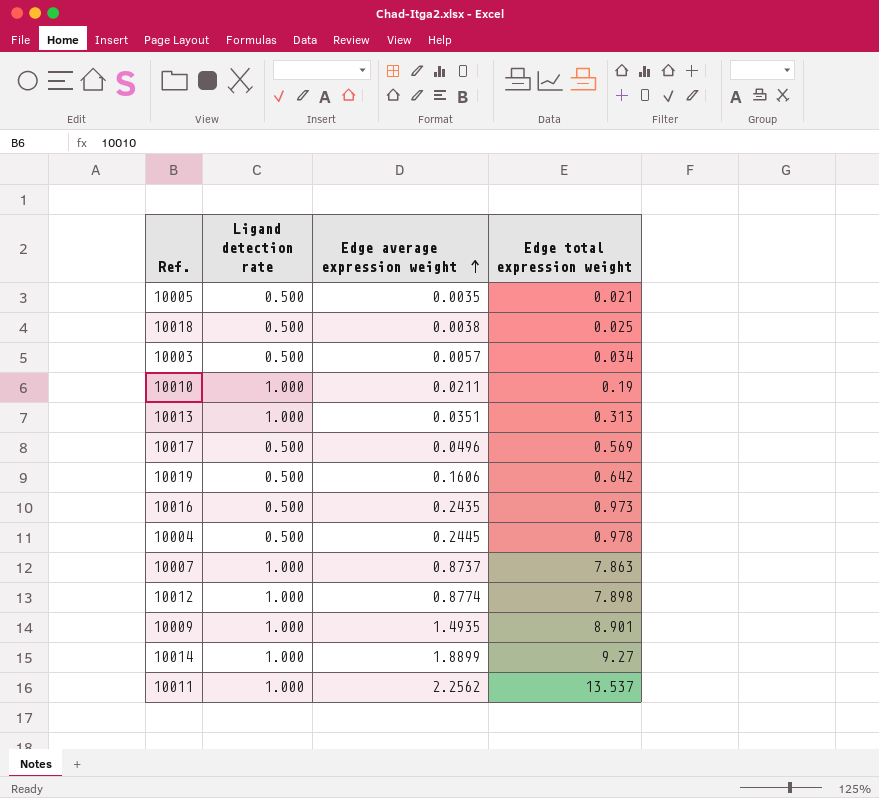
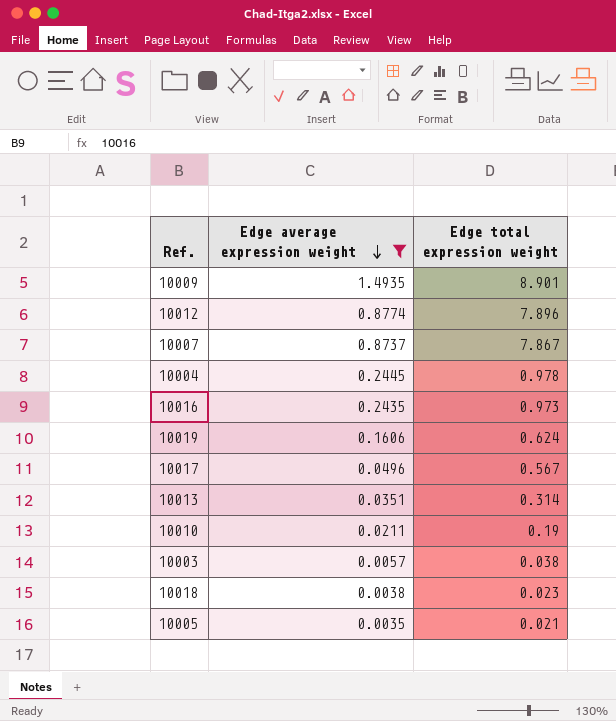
filter: none -> Edge average expression weight <= 1.4935
row order: Edge average expression weight ascending -> Edge average expression weight descending
column Ligand detection rate | position: 2 -> none
10012 | Edge total expression weight: 7.898 -> 7.896
10007 | Edge total expression weight: 7.863 -> 7.867
10019 | Edge total expression weight: 0.642 -> 0.624
10017 | Edge total expression weight: 0.569 -> 0.567
10013 | Edge total expression weight: 0.313 -> 0.314
10003 | Edge total expression weight: 0.034 -> 0.038
10018 | Edge total expression weight: 0.025 -> 0.023

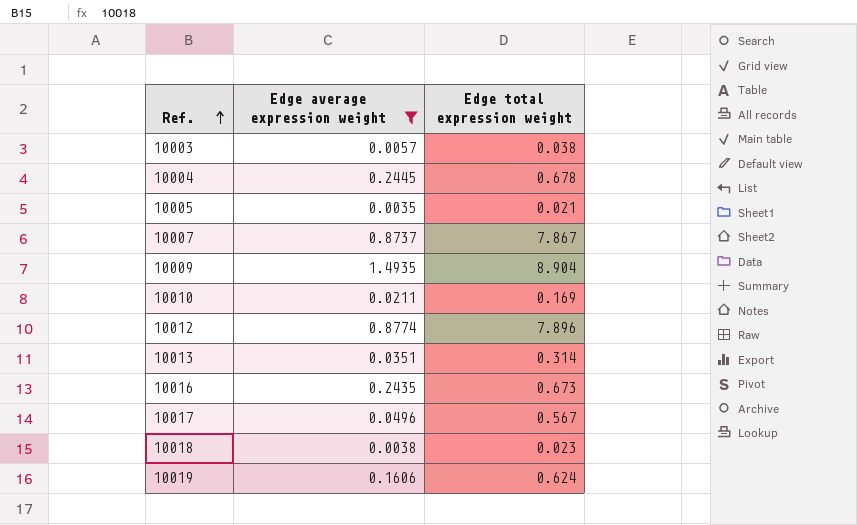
row order: Edge average expression weight descending -> Ref. ascending
10004 | Edge total expression weight: 0.978 -> 0.678
10009 | Edge total expression weight: 8.901 -> 8.904
10010 | Edge total expression weight: 0.19 -> 0.169
10016 | Edge total expression weight: 0.973 -> 0.673

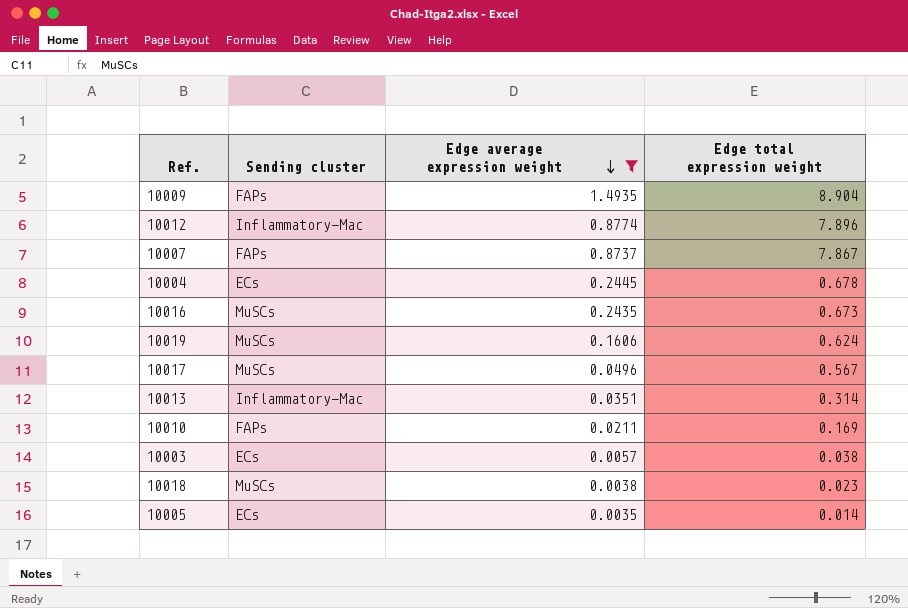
row order: Ref. ascending -> Edge average expression weight descending
column Sending cluster | position: none -> 2
10005 | Edge total expression weight: 0.021 -> 0.014

